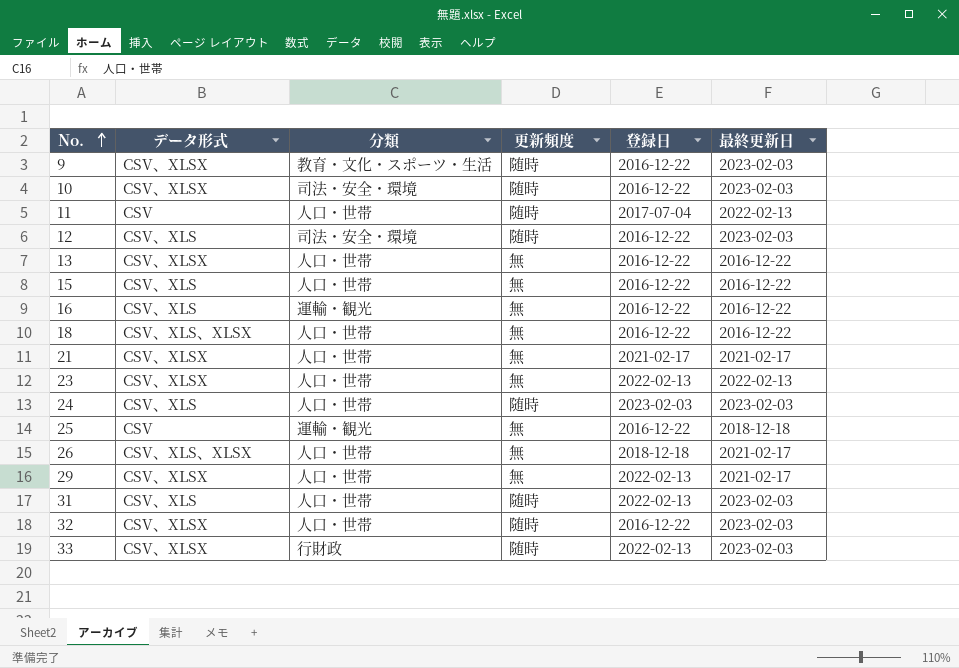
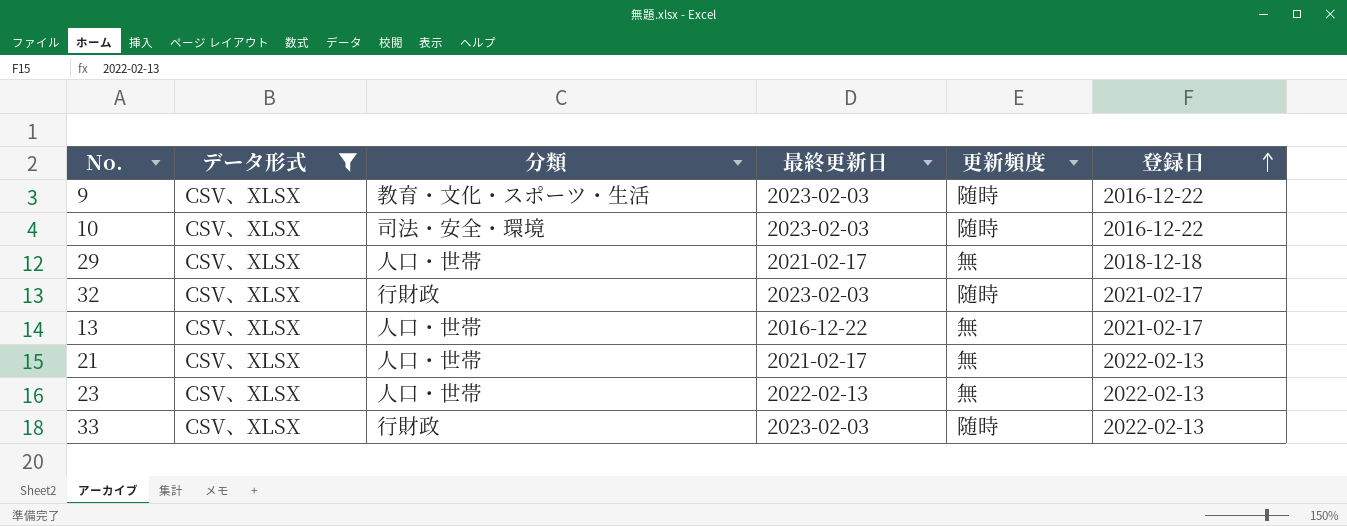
filter: none -> データ形式 = CSV、XLSX
row order: No. ascending -> 登録日 ascending
column 最終更新日 | position: 6 -> 4
29 | 登録日: 2022-02-13 -> 2018-12-18
32 | 分類: 人口・世帯 -> 行財政
32 | 登録日: 2016-12-22 -> 2021-02-17
13 | 登録日: 2016-12-22 -> 2021-02-17
21 | 登録日: 2021-02-17 -> 2022-02-13

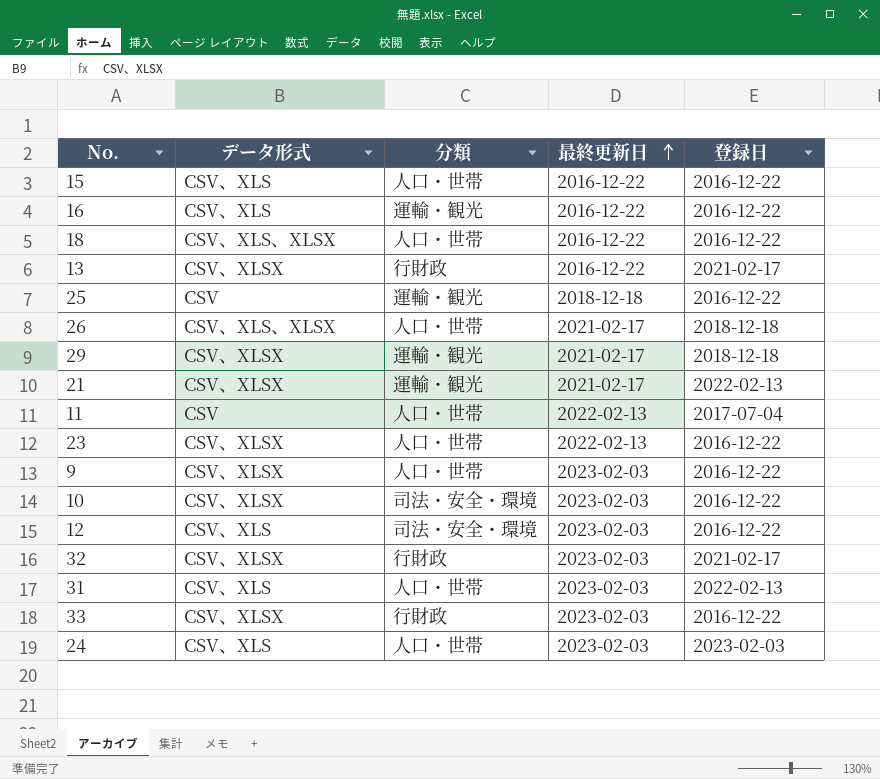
filter: データ形式 = CSV、XLSX -> none
row order: 登録日 ascending -> 最終更新日 ascending
column 更新頻度 | position: 5 -> none
13 | 分類: 人口・世帯 -> 行財政
29 | 分類: 人口・世帯 -> 運輸・観光
21 | 分類: 人口・世帯 -> 運輸・観光
23 | 登録日: 2022-02-13 -> 2016-12-22
9 | 分類: 教育・文化・スポーツ・生活 -> 人口・世帯
33 | 登録日: 2022-02-13 -> 2016-12-22

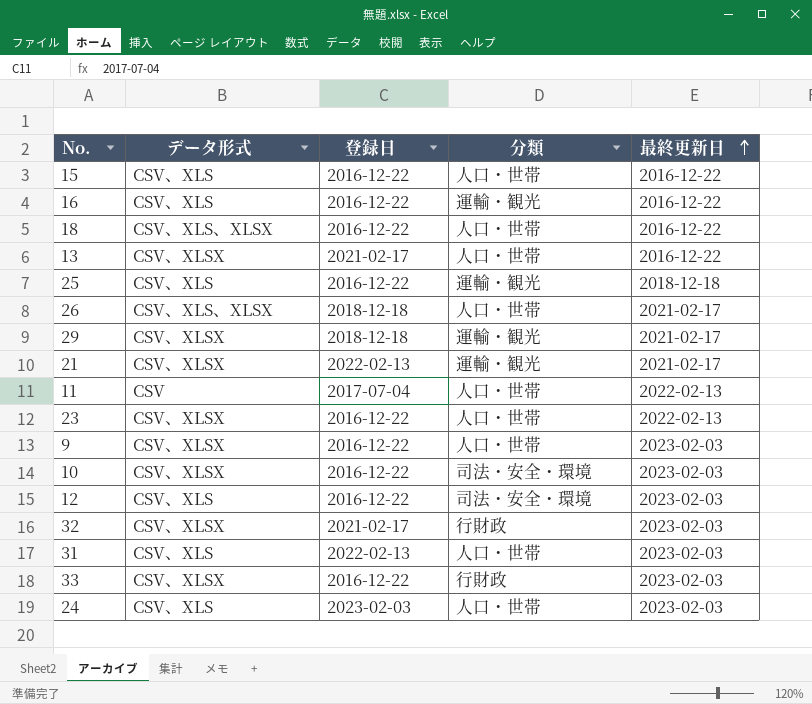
column 登録日 | position: 5 -> 3
13 | 分類: 行財政 -> 人口・世帯
25 | データ形式: CSV -> CSV、XLS

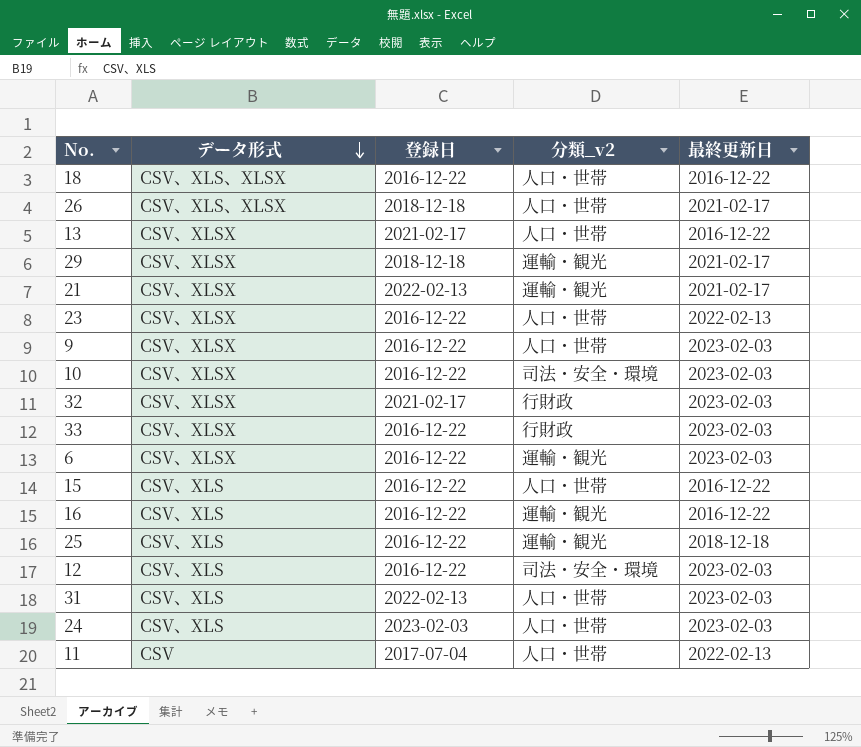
row order: 最終更新日 ascending -> データ形式 descending
column name: 分類 -> 分類_v2
row 6: none -> CSV、XLSX | 2016-12-22 | 運輸・観光 | 2023-02-03

